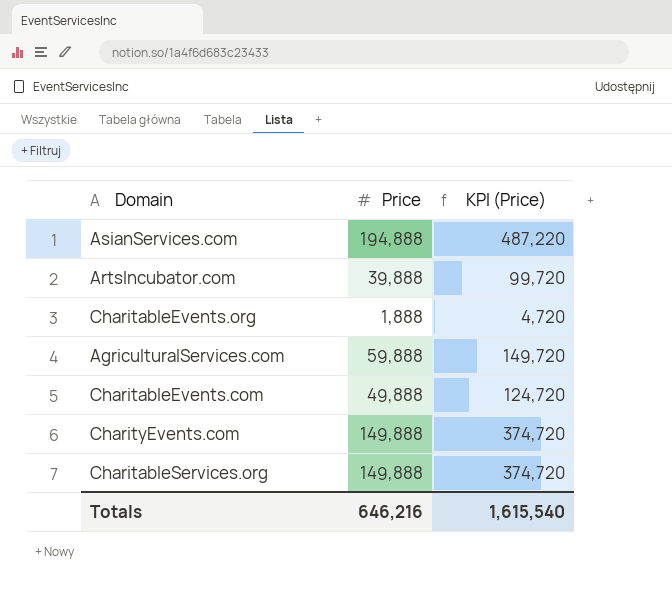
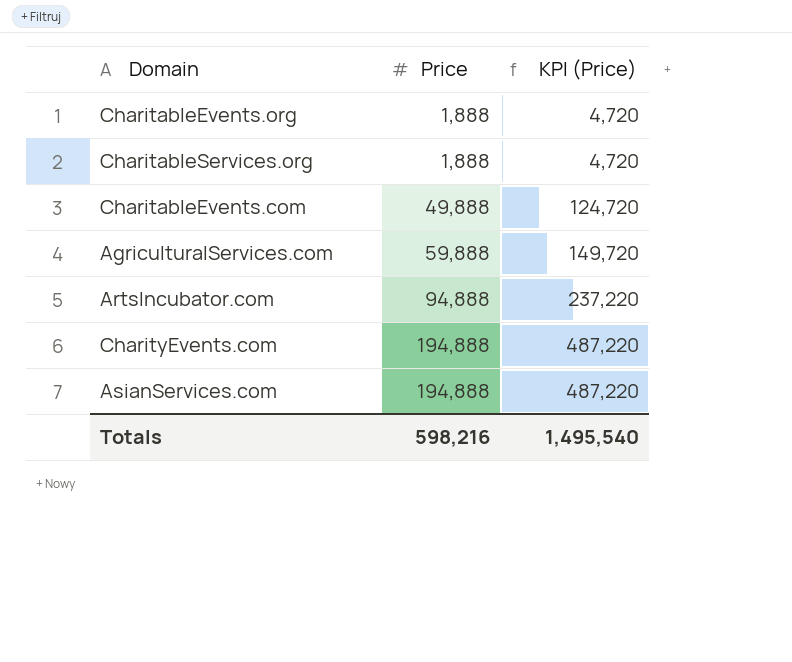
row order: none -> Price ascending
CharitableServices.org | Price: 149,888 -> 1,888
CharitableServices.org | KPI (Price): 374,720 -> 4,720
ArtsIncubator.com | Price: 39,888 -> 94,888
ArtsIncubator.com | KPI (Price): 99,720 -> 237,220
CharityEvents.com | Price: 149,888 -> 194,888
CharityEvents.com | KPI (Price): 374,720 -> 487,220
Totals | Price: 646,216 -> 598,216
Totals | KPI (Price): 1,615,540 -> 1,495,540

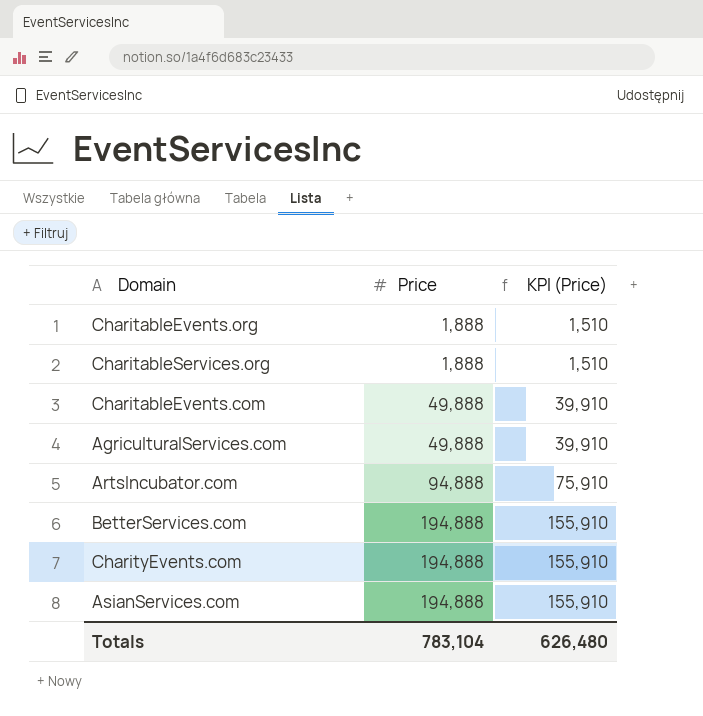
column KPI (Price) | formula: [Price] * 2.5 -> [Price] * 0.8
AgriculturalServices.com | Price: 59,888 -> 49,888
row BetterServices.com: none -> 194,888 | 155,910
Totals | Price: 598,216 -> 783,104
Totals | KPI (Price): 1,495,540 -> 626,480

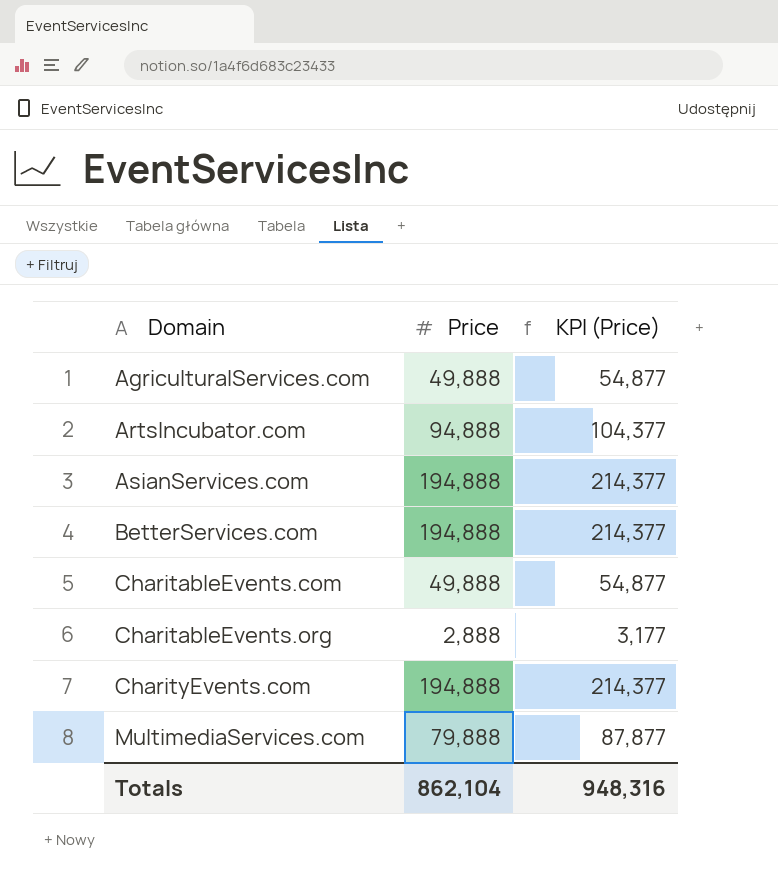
row order: Price ascending -> Domain ascending
column KPI (Price) | formula: [Price] * 0.8 -> [Price] * 1.1
row CharitableServices.org: 1,888 | 1,510 -> none
CharitableEvents.org | Price: 1,888 -> 2,888
row MultimediaServices.com: none -> 79,888 | 87,877
Totals | Price: 783,104 -> 862,104
Totals | KPI (Price): 626,480 -> 948,316

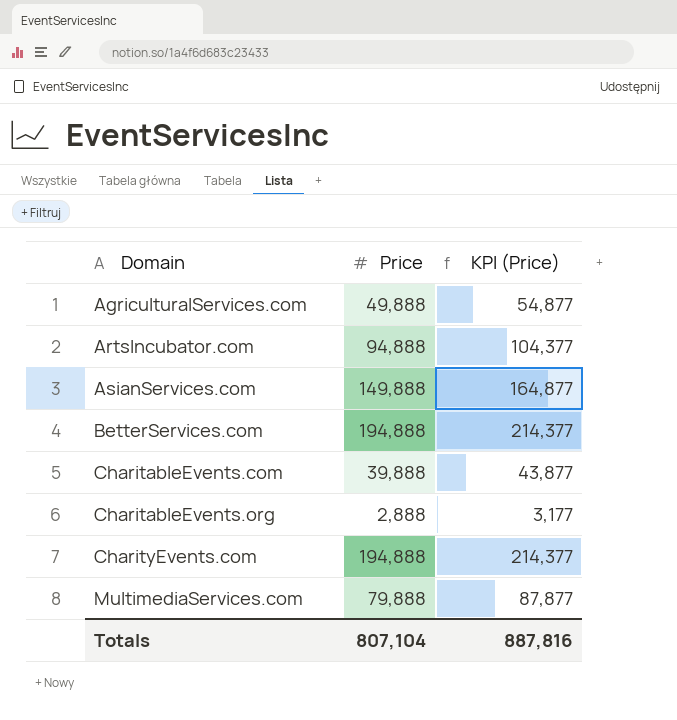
AsianServices.com | Price: 194,888 -> 149,888
AsianServices.com | KPI (Price): 214,377 -> 164,877
CharitableEvents.com | Price: 49,888 -> 39,888
CharitableEvents.com | KPI (Price): 54,877 -> 43,877
Totals | Price: 862,104 -> 807,104
Totals | KPI (Price): 948,316 -> 887,816

